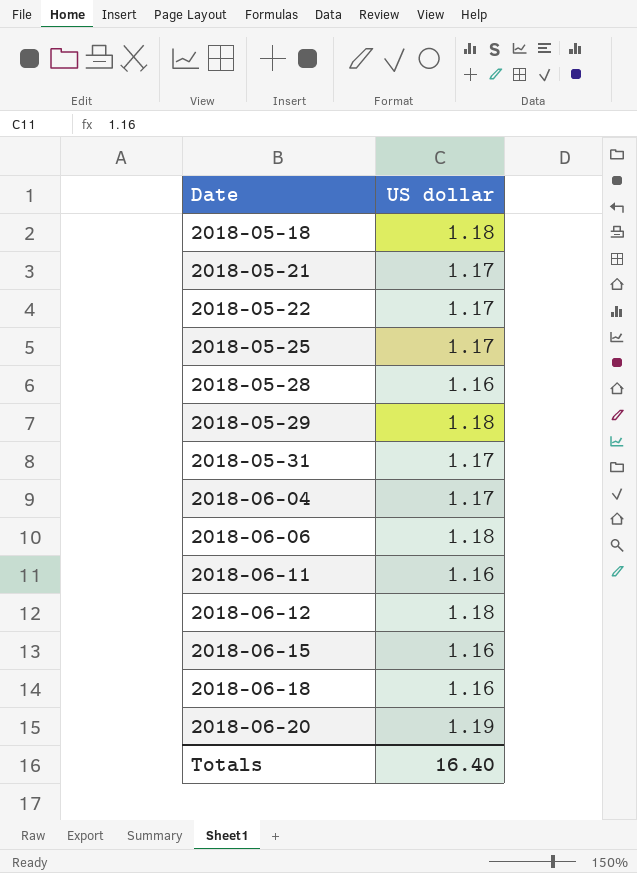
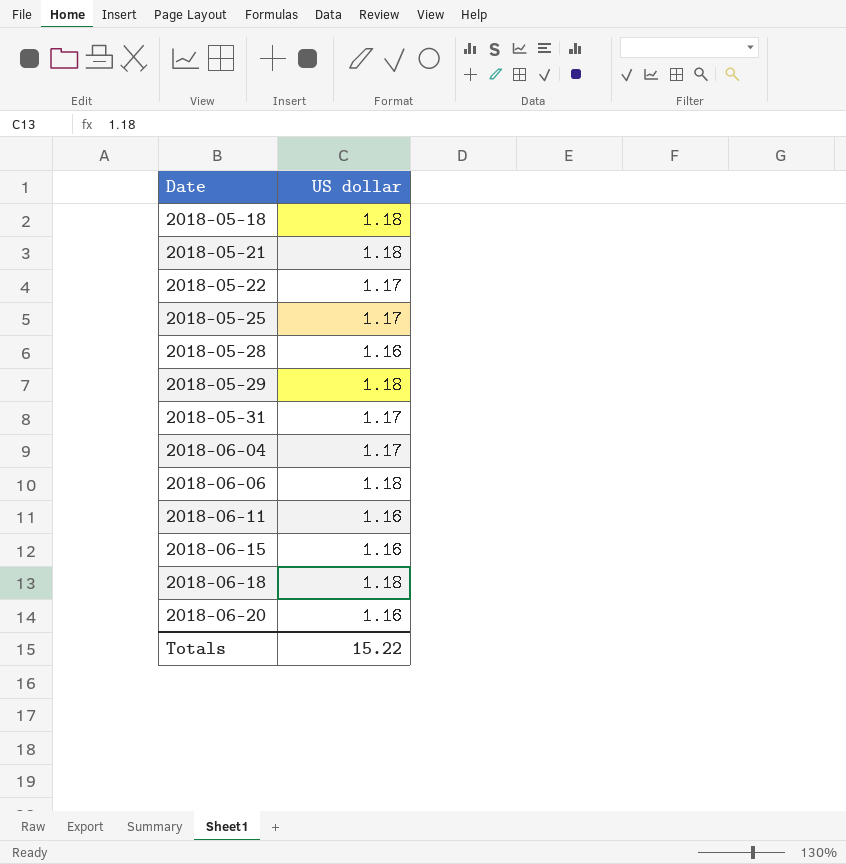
row 2018-06-12: 1.18 -> none
2018-05-21 | US dollar: 1.17 -> 1.18
2018-06-18 | US dollar: 1.16 -> 1.18
2018-06-20 | US dollar: 1.19 -> 1.16
Totals | US dollar: 16.40 -> 15.22

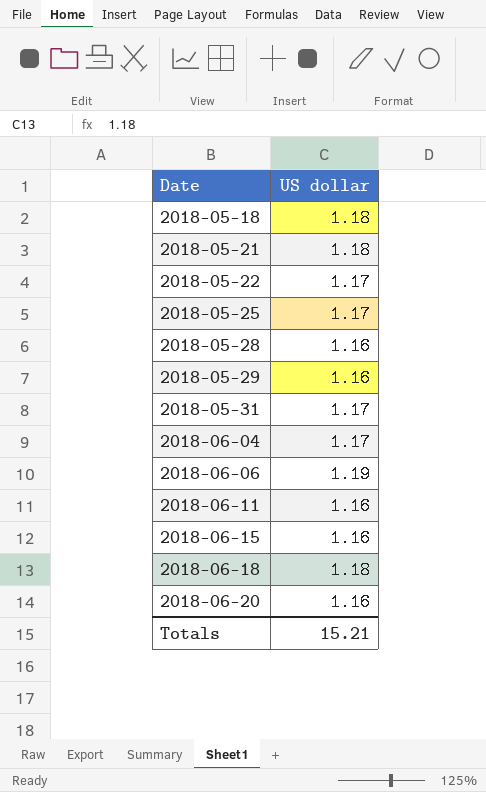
2018-05-29 | US dollar: 1.18 -> 1.16
2018-06-06 | US dollar: 1.18 -> 1.19
Totals | US dollar: 15.22 -> 15.21

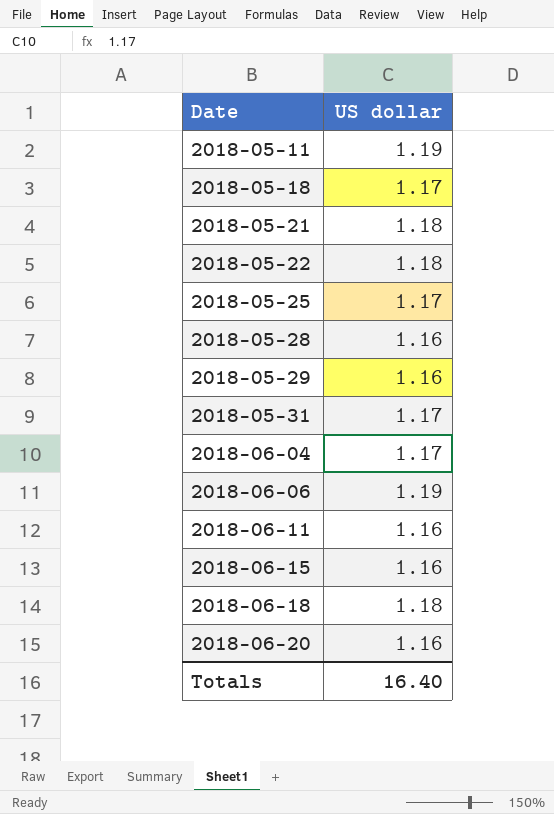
row 2018-05-11: none -> 1.19
2018-05-18 | US dollar: 1.18 -> 1.17
2018-05-22 | US dollar: 1.17 -> 1.18
Totals | US dollar: 15.21 -> 16.40

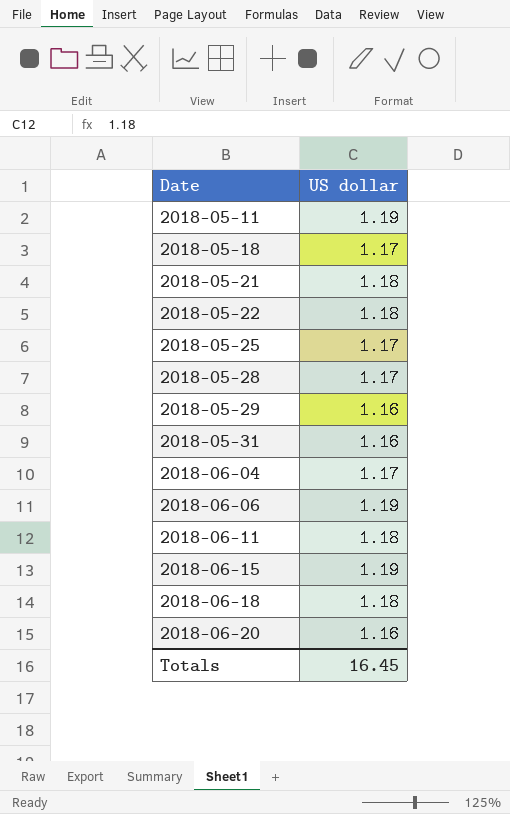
2018-05-28 | US dollar: 1.16 -> 1.17
2018-05-31 | US dollar: 1.17 -> 1.16
2018-06-11 | US dollar: 1.16 -> 1.18
2018-06-15 | US dollar: 1.16 -> 1.19
Totals | US dollar: 16.40 -> 16.45

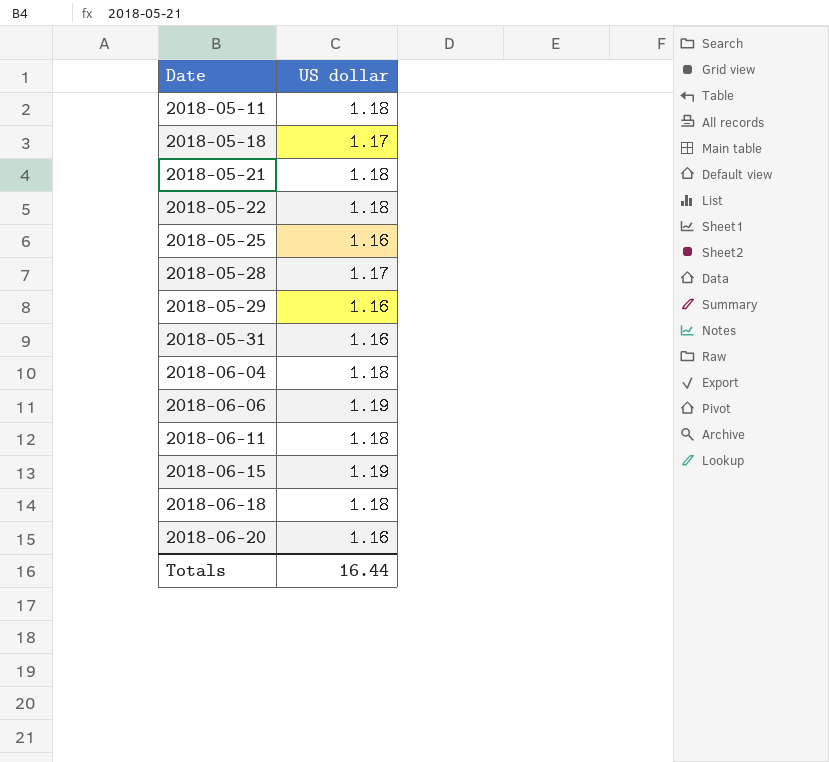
2018-05-11 | US dollar: 1.19 -> 1.18
2018-05-25 | US dollar: 1.17 -> 1.16
2018-06-04 | US dollar: 1.17 -> 1.18
Totals | US dollar: 16.45 -> 16.44

